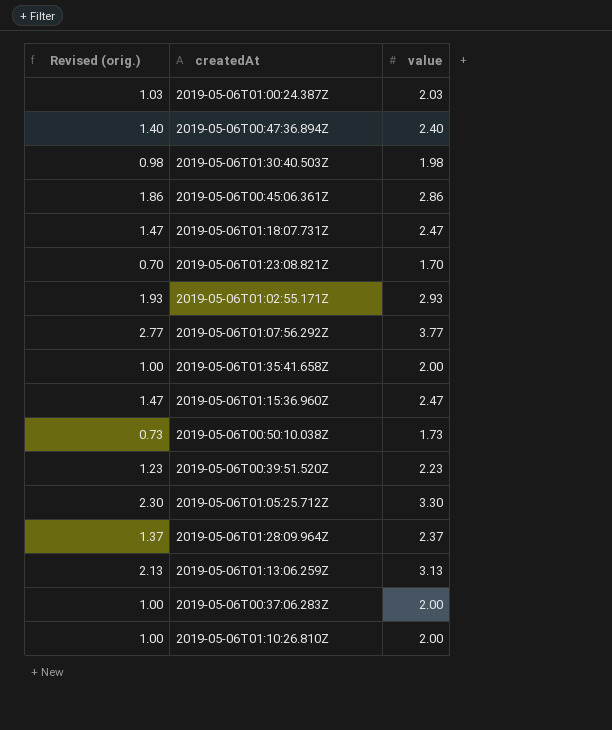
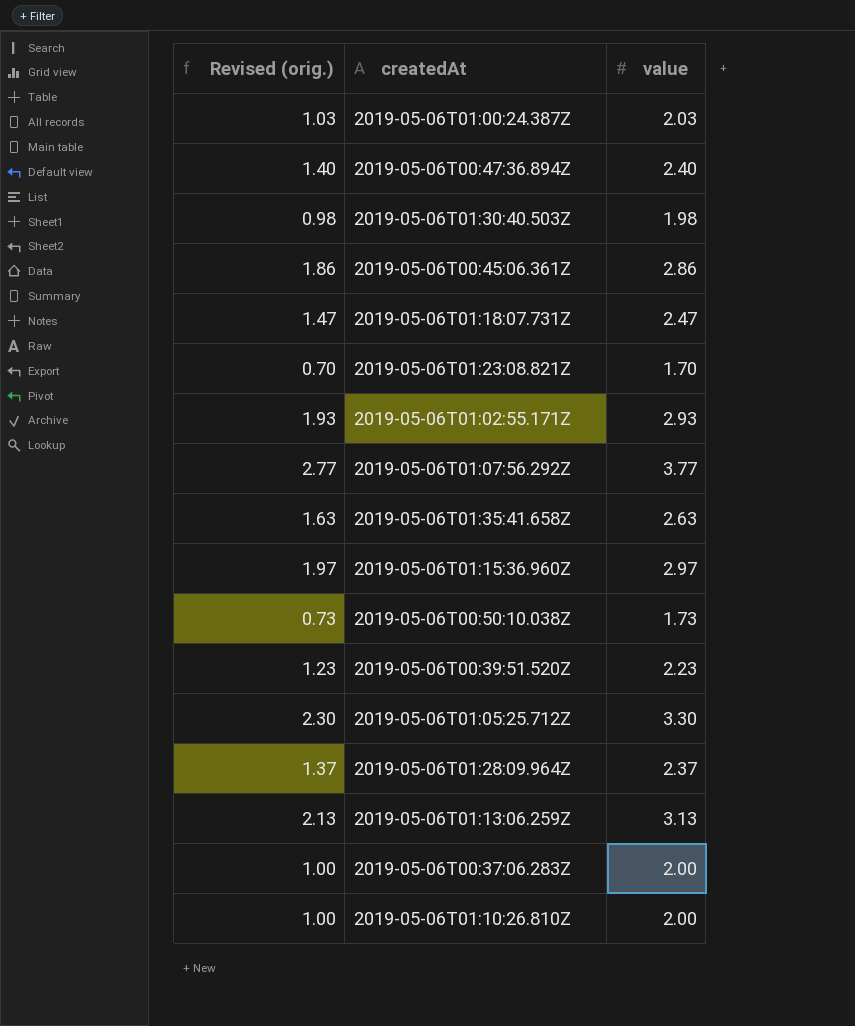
2019-05-06T01:35:41.658Z | Revised (orig.): 1.00 -> 1.63
2019-05-06T01:35:41.658Z | value: 2.00 -> 2.63
2019-05-06T01:15:36.960Z | Revised (orig.): 1.47 -> 1.97
2019-05-06T01:15:36.960Z | value: 2.47 -> 2.97

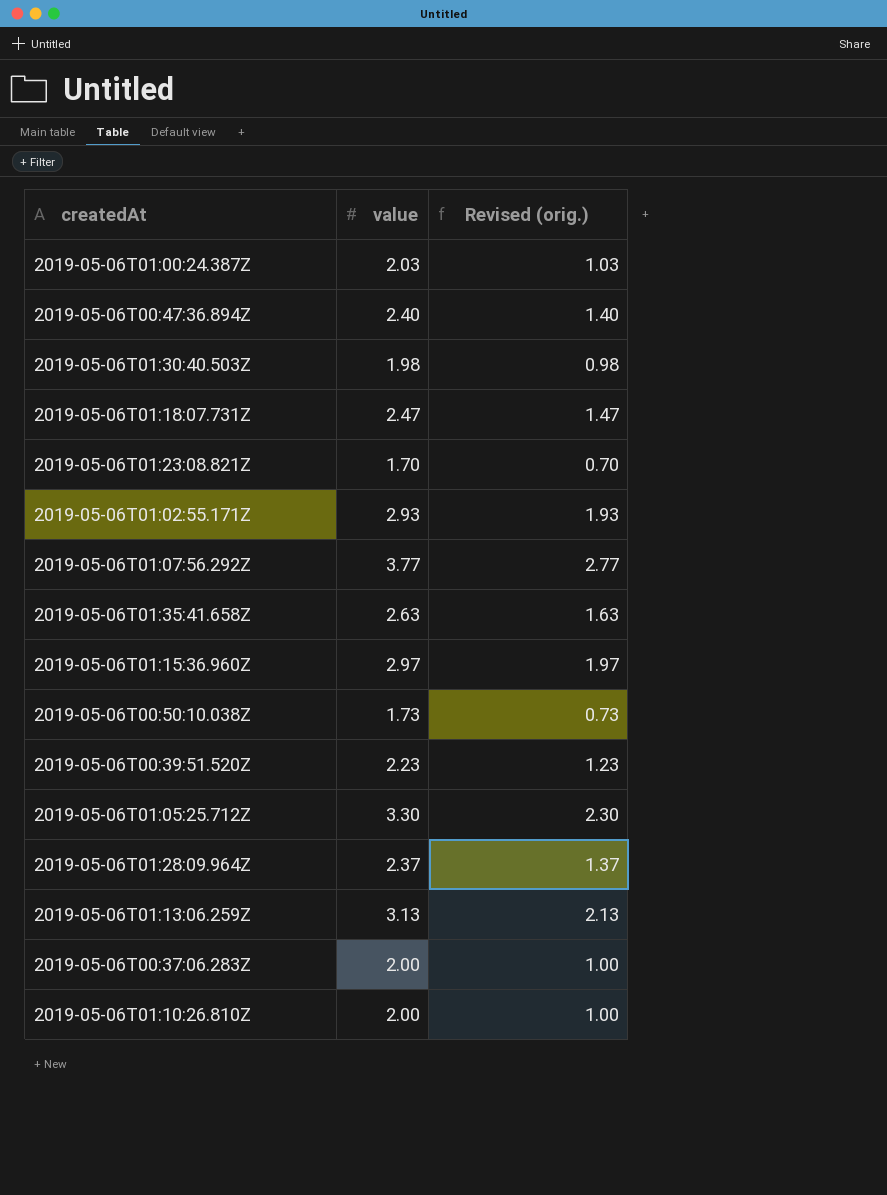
column Revised (orig.) | position: 1 -> 3
row 2019-05-06T00:45:06.361Z: 1.86 | 2.86 -> none

